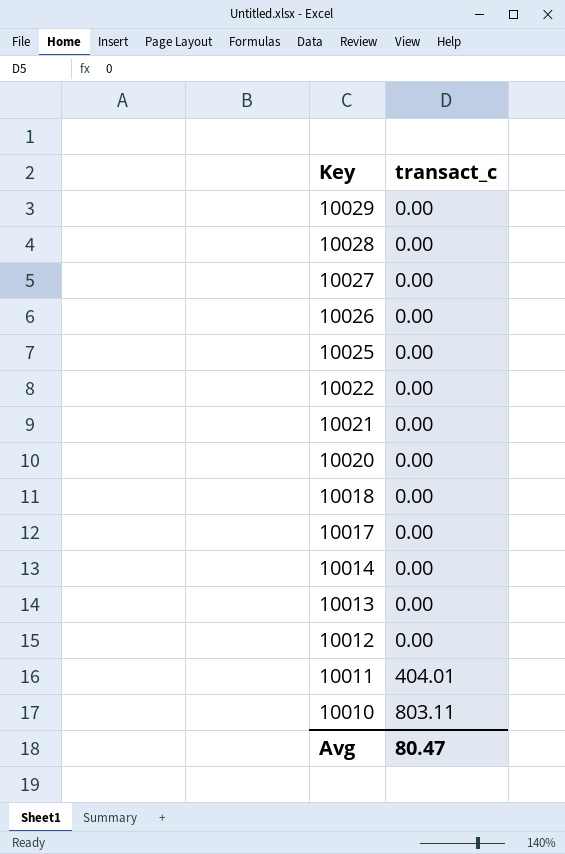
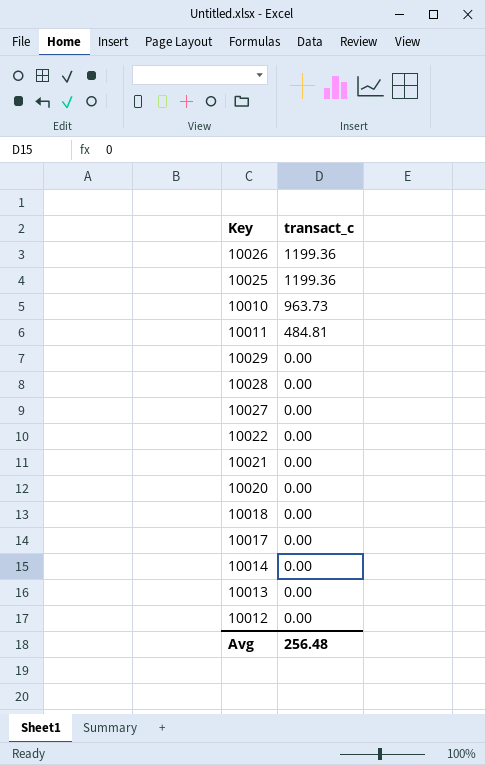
row order: Key descending -> transact_c descending
10026 | transact_c: 0.00 -> 1199.36
10025 | transact_c: 0.00 -> 1199.36
10010 | transact_c: 803.11 -> 963.73
10011 | transact_c: 404.01 -> 484.81
Avg | transact_c: 80.47 -> 256.48

